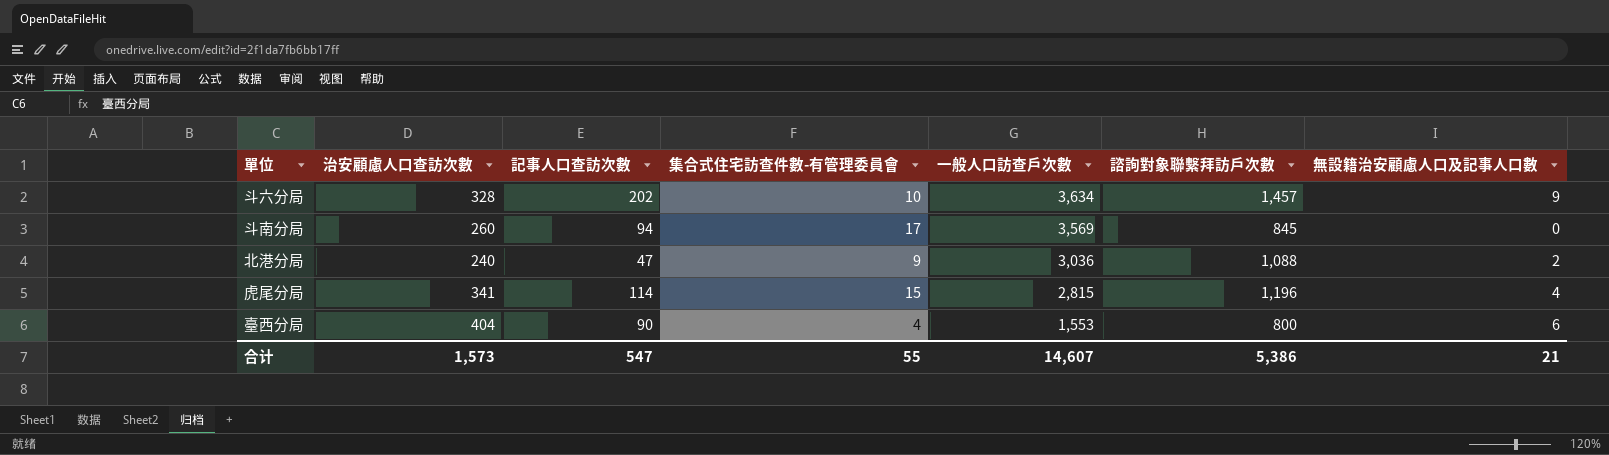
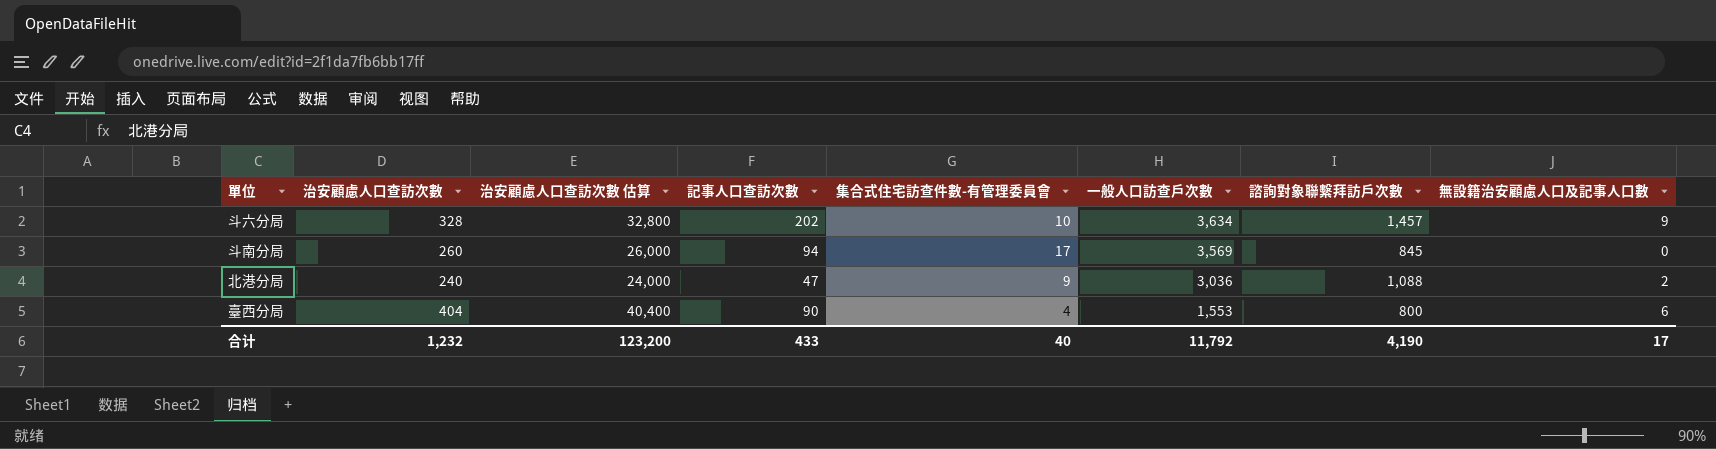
column 治安顧慮人口查訪次數 估算 | formula: none -> [治安顧慮人口查訪次數] * 100
row 虎尾分局: 341 | 114 | 15 | 2,815 | 1,196 | 4 -> none
合计 | 治安顧慮人口查訪次數: 1,573 -> 1,232
合计 | 記事人口查訪次數: 547 -> 433
合计 | 集合式住宅訪查件數-有管理委員會: 55 -> 40
合计 | 一般人口訪查戶次數: 14,607 -> 11,792
合计 | 諮詢對象聯繫拜訪戶次數: 5,386 -> 4,190
合计 | 無設籍治安顧慮人口及記事人口數: 21 -> 17

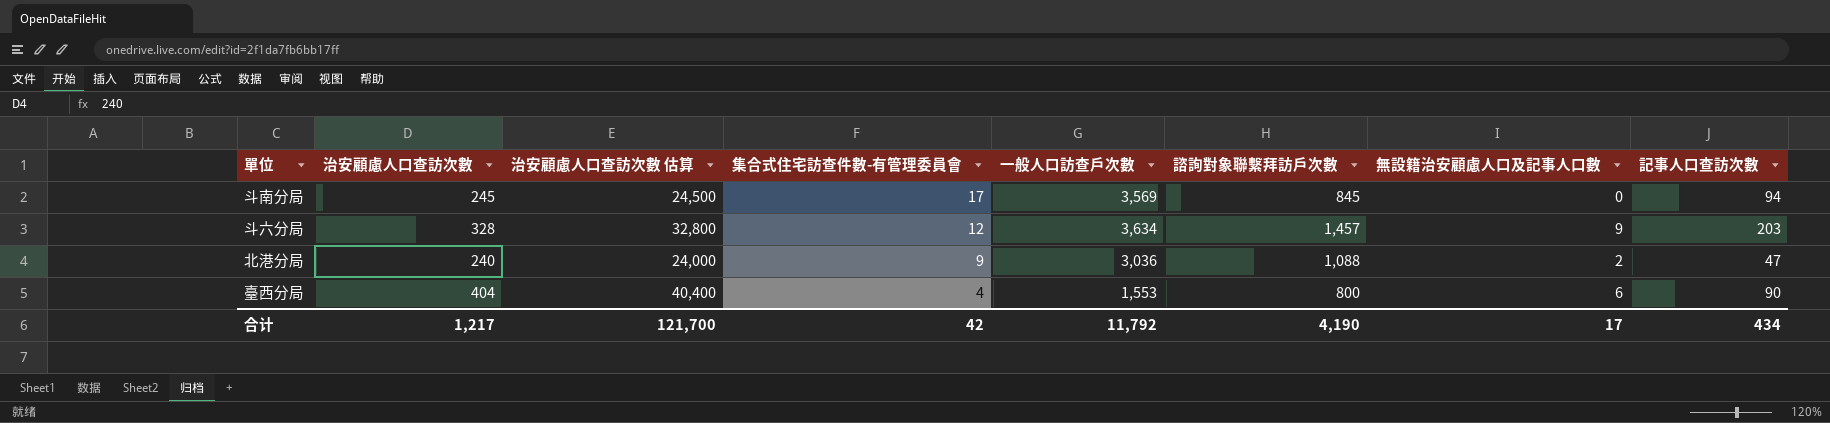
row order: 一般人口訪查戶次數 descending -> 集合式住宅訪查件數-有管理委員會 descending
column 記事人口查訪次數 | position: 4 -> 8
斗南分局 | 治安顧慮人口查訪次數: 260 -> 245
斗南分局 | 治安顧慮人口查訪次數 估算: 26,000 -> 24,500
斗六分局 | 集合式住宅訪查件數-有管理委員會: 10 -> 12
斗六分局 | 記事人口查訪次數: 202 -> 203
合计 | 治安顧慮人口查訪次數: 1,232 -> 1,217
合计 | 治安顧慮人口查訪次數 估算: 123,200 -> 121,700
合计 | 集合式住宅訪查件數-有管理委員會: 40 -> 42
合计 | 記事人口查訪次數: 433 -> 434

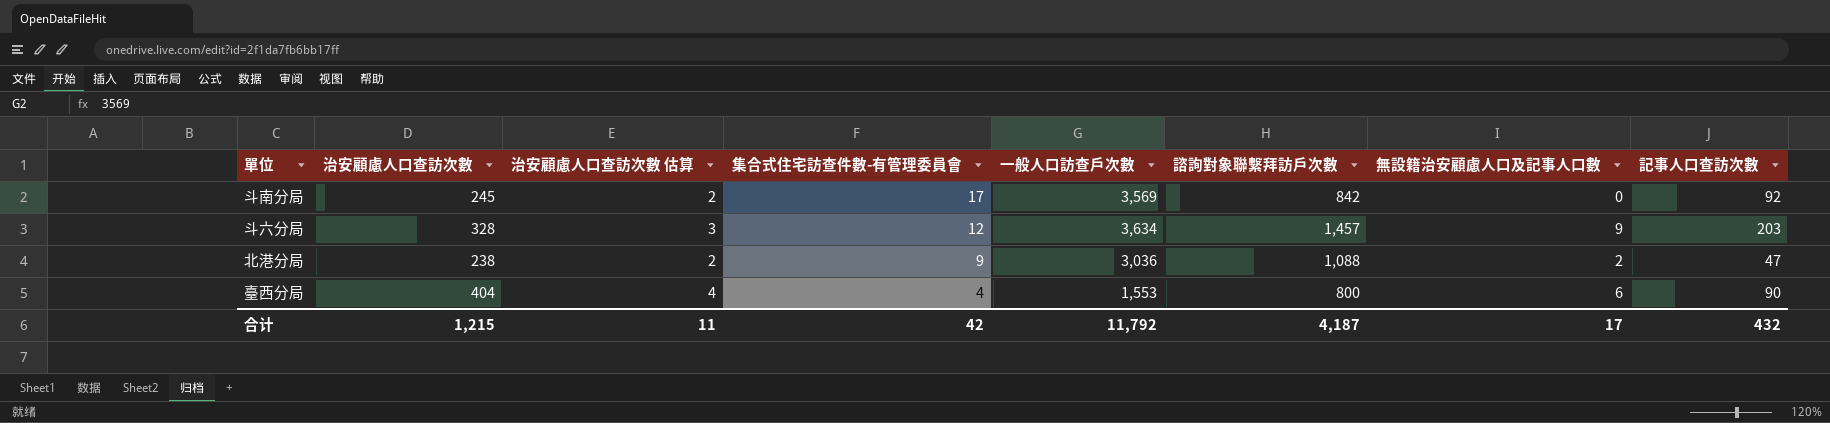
column 治安顧慮人口查訪次數 估算 | formula: [治安顧慮人口查訪次數] * 100 -> [治安顧慮人口查訪次數] * 0.01
斗南分局 | 諮詢對象聯繫拜訪戶次數: 845 -> 842
斗南分局 | 記事人口查訪次數: 94 -> 92
北港分局 | 治安顧慮人口查訪次數: 240 -> 238
合计 | 治安顧慮人口查訪次數: 1,217 -> 1,215
合计 | 治安顧慮人口查訪次數 估算: 121,700 -> 11
合计 | 諮詢對象聯繫拜訪戶次數: 4,190 -> 4,187
合计 | 記事人口查訪次數: 434 -> 432

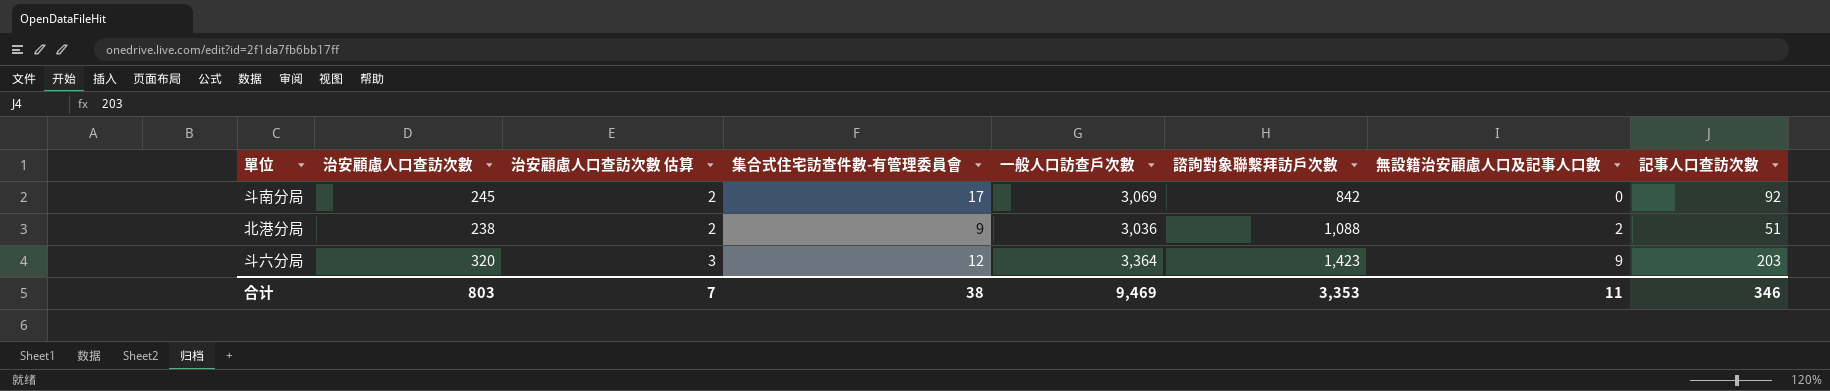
row order: 集合式住宅訪查件數-有管理委員會 descending -> 治安顧慮人口查訪次數 估算 ascending
row 臺西分局: 404 | 4 | 4 | 1,553 | 800 | 6 | 90 -> none
斗南分局 | 一般人口訪查戶次數: 3,569 -> 3,069
北港分局 | 記事人口查訪次數: 47 -> 51
斗六分局 | 治安顧慮人口查訪次數: 328 -> 320
斗六分局 | 一般人口訪查戶次數: 3,634 -> 3,364
斗六分局 | 諮詢對象聯繫拜訪戶次數: 1,457 -> 1,423
合计 | 治安顧慮人口查訪次數: 1,215 -> 803
合计 | 治安顧慮人口查訪次數 估算: 11 -> 7
合计 | 集合式住宅訪查件數-有管理委員會: 42 -> 38
合计 | 一般人口訪查戶次數: 11,792 -> 9,469
合计 | 諮詢對象聯繫拜訪戶次數: 4,187 -> 3,353
合计 | 無設籍治安顧慮人口及記事人口數: 17 -> 11
合计 | 記事人口查訪次數: 432 -> 346

